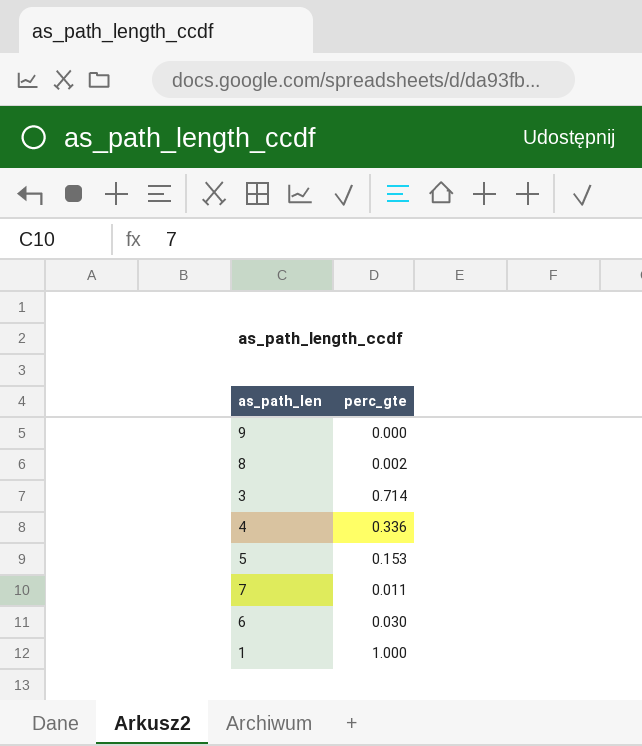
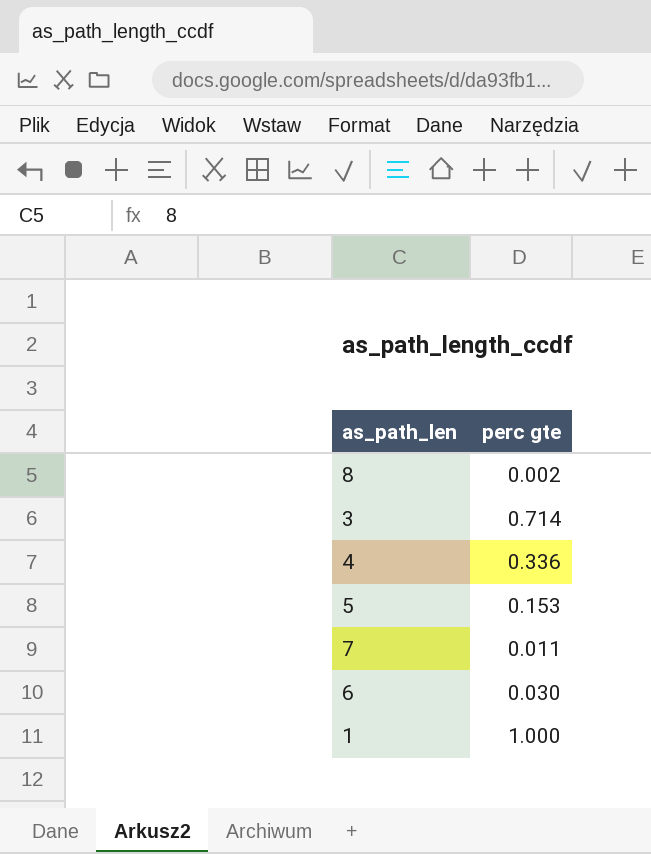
column name: perc_gte -> perc gte
row 9: 0.000 -> none

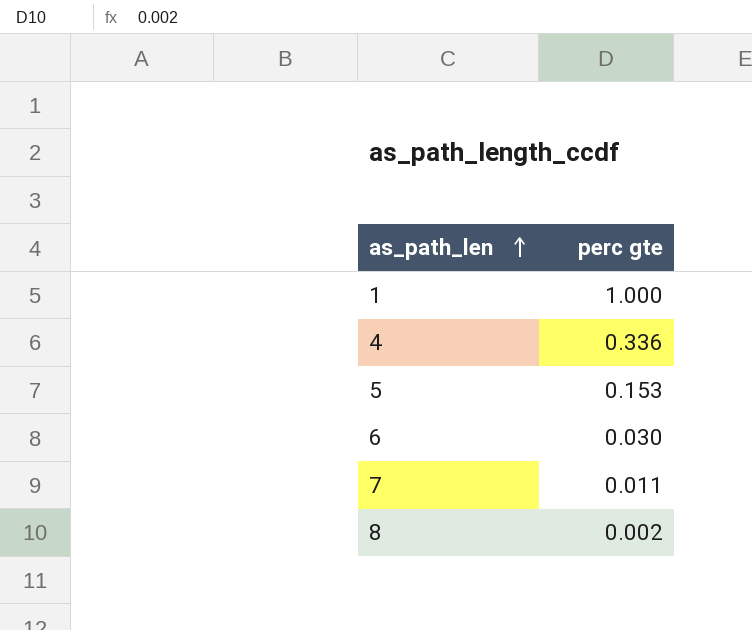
row order: none -> as_path_len ascending
row 3: 0.714 -> none

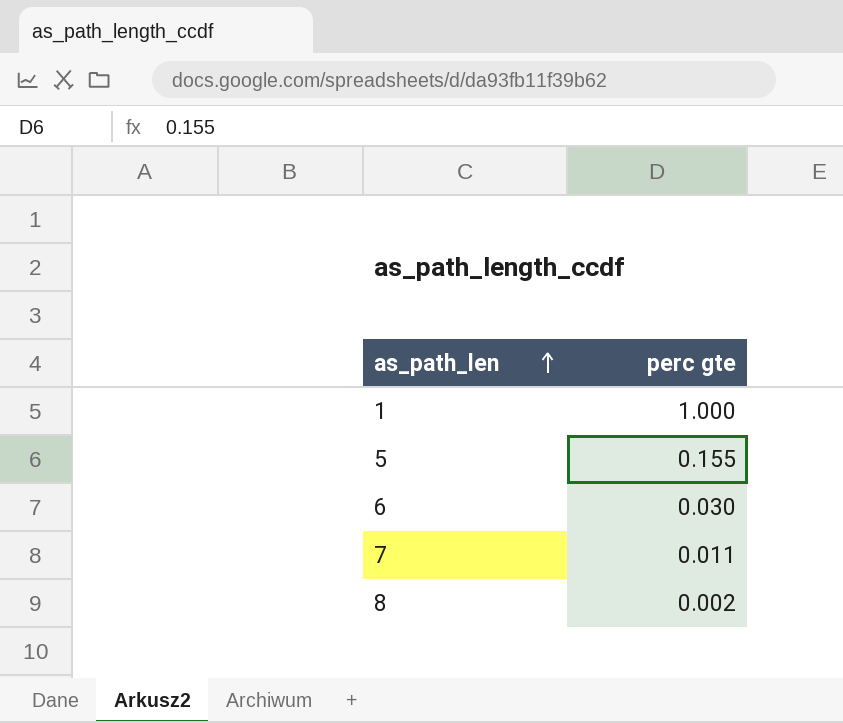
row 4: 0.336 -> none
5 | perc gte: 0.153 -> 0.155

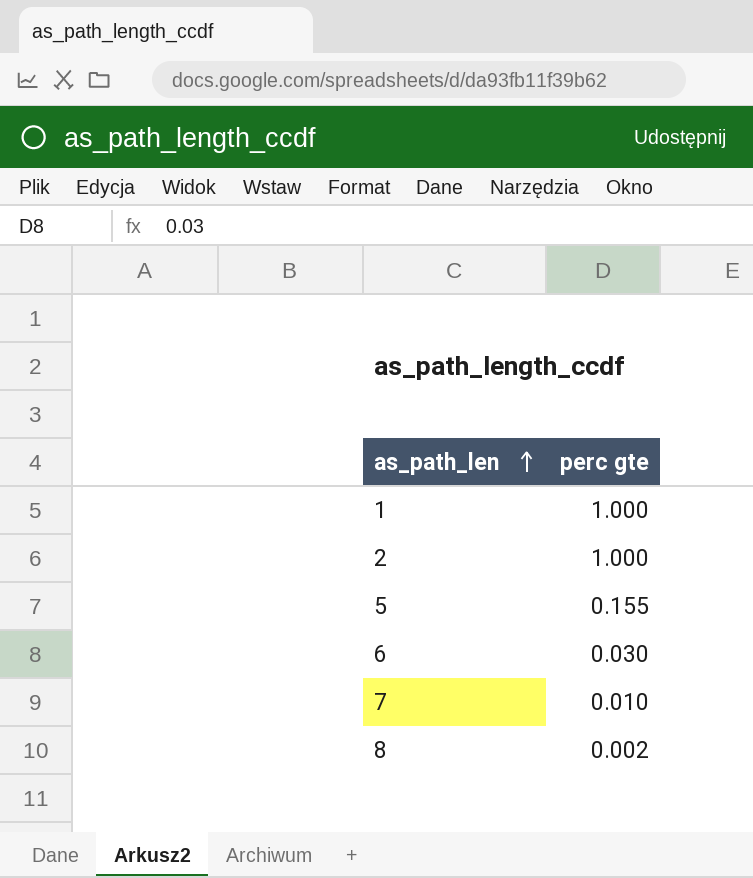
row 2: none -> 1.000
7 | perc gte: 0.011 -> 0.010

